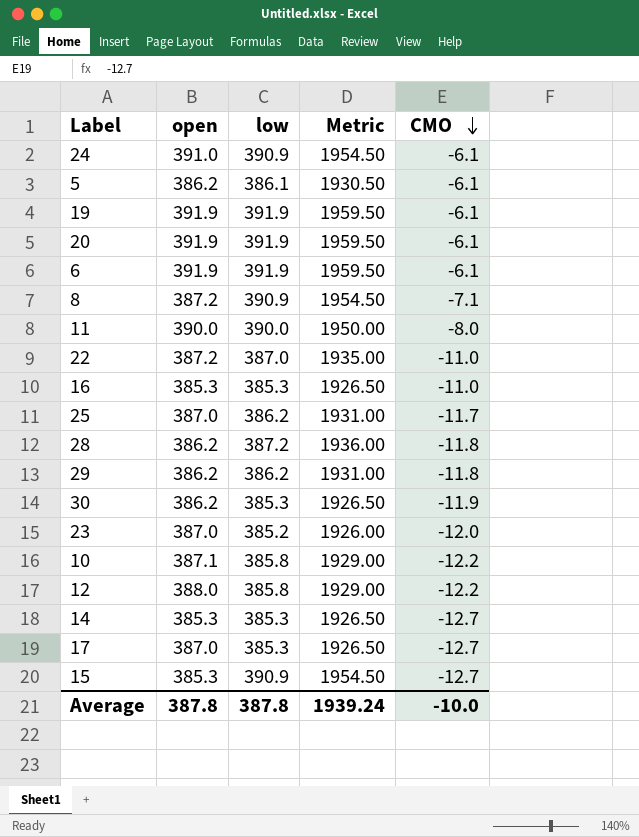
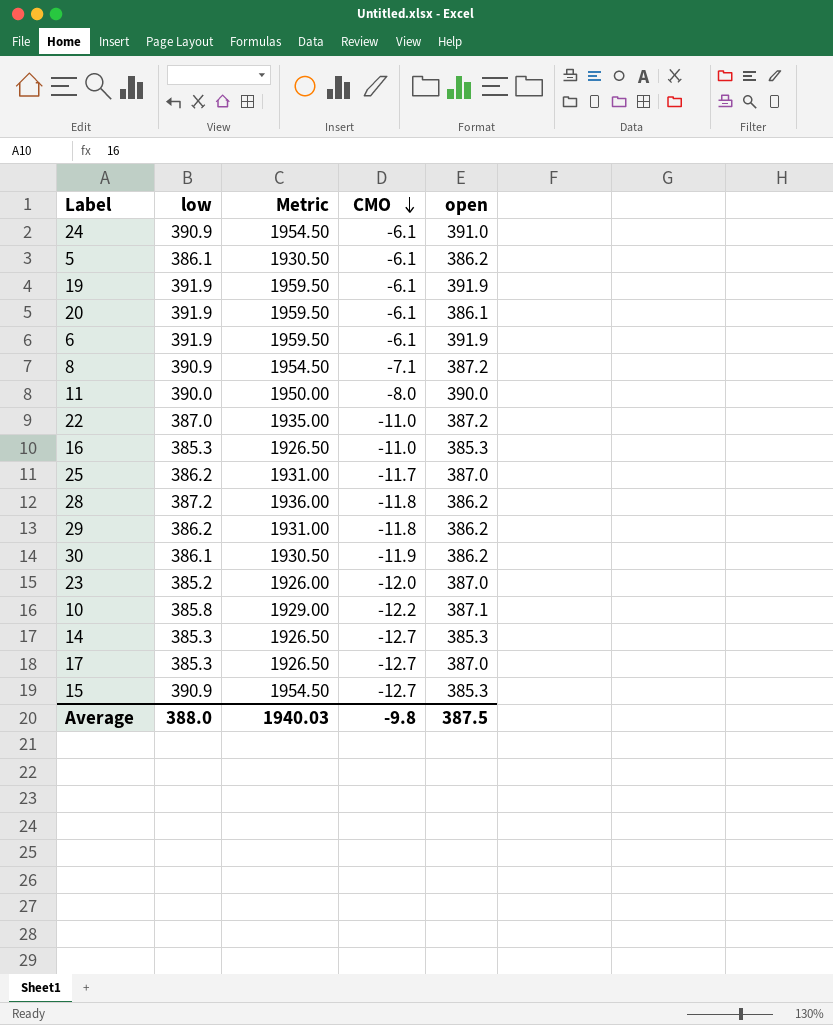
column open | position: 2 -> 5
row 12: 388.0 | 385.8 | 1929.00 | -12.2 -> none
20 | open: 391.9 -> 386.1
30 | low: 385.3 -> 386.1
30 | Metric: 1926.50 -> 1930.50
Average | low: 387.8 -> 388.0
Average | Metric: 1939.24 -> 1940.03
Average | CMO: -10.0 -> -9.8
Average | open: 387.8 -> 387.5

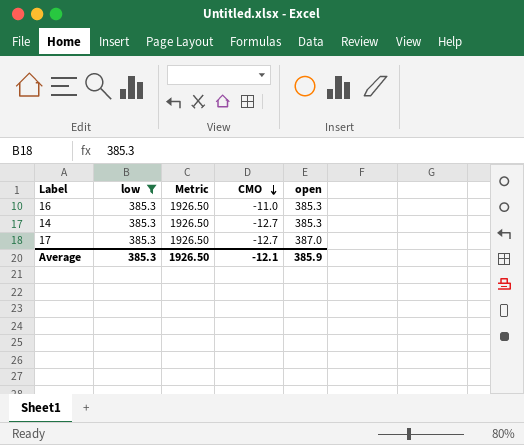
filter: none -> low = 385.3
Average | low: 388.0 -> 385.3
Average | Metric: 1940.03 -> 1926.50
Average | CMO: -9.8 -> -12.1
Average | open: 387.5 -> 385.9

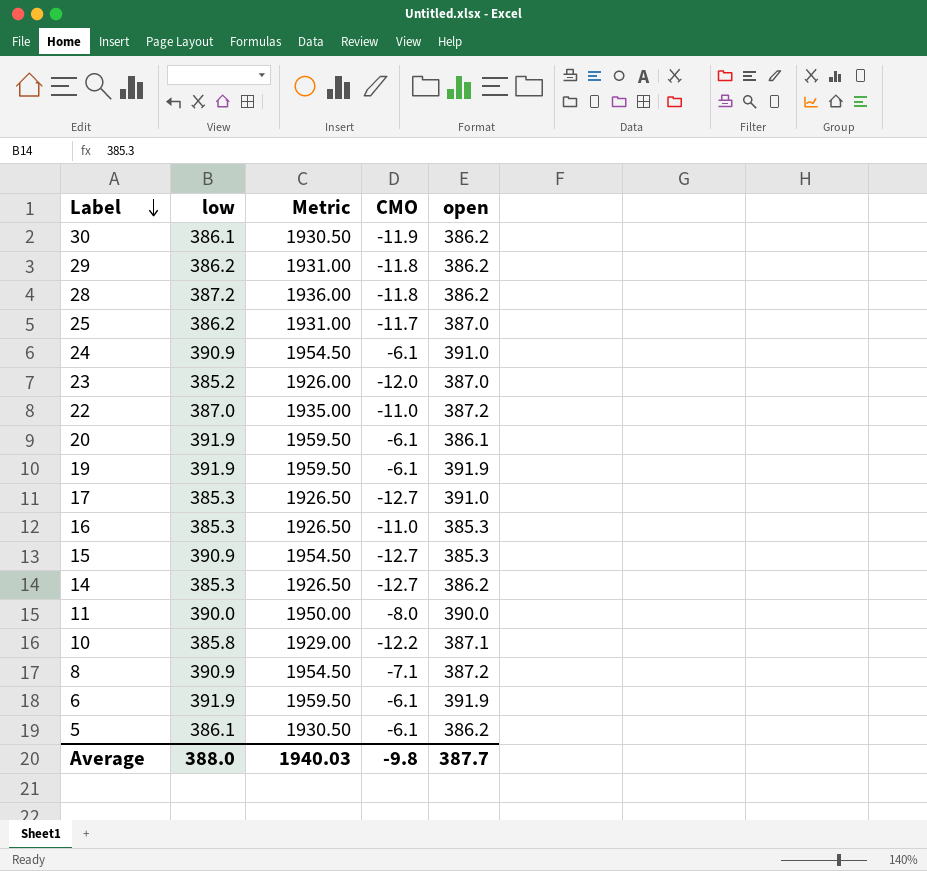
filter: low = 385.3 -> none
row order: CMO descending -> Label descending
17 | open: 387.0 -> 391.0
14 | open: 385.3 -> 386.2
Average | low: 385.3 -> 388.0
Average | Metric: 1926.50 -> 1940.03
Average | CMO: -12.1 -> -9.8
Average | open: 385.9 -> 387.7

